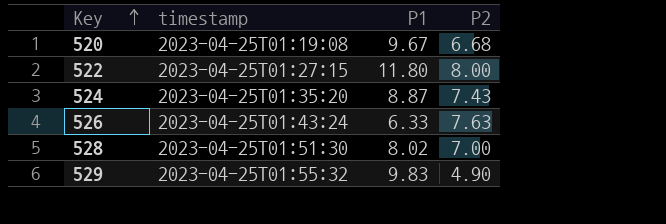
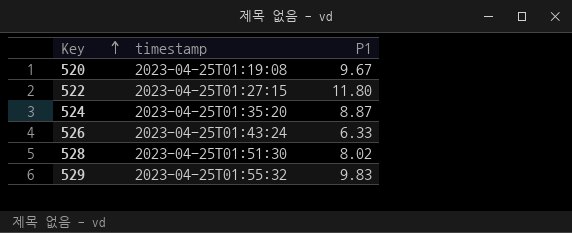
column P2 | position: 4 -> none

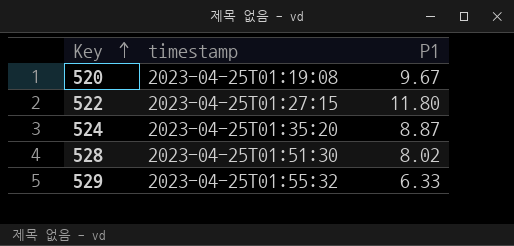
row 526: 2023-04-25T01:43:24 | 6.33 -> none
529 | P1: 9.83 -> 6.33

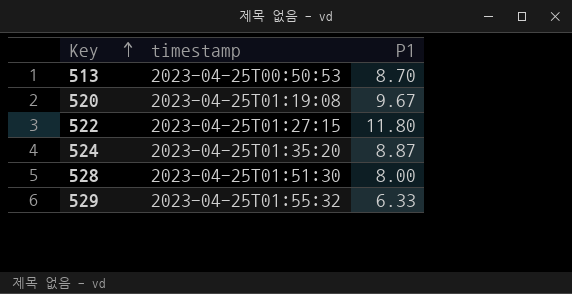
row 513: none -> 2023-04-25T00:50:53 | 8.70
528 | P1: 8.02 -> 8.00

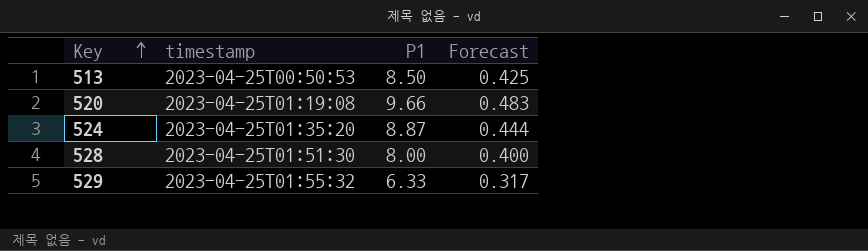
column Forecast | formula: none -> [P1] * 0.05
row 522: 2023-04-25T01:27:15 | 11.80 -> none
513 | P1: 8.70 -> 8.50
520 | P1: 9.67 -> 9.66

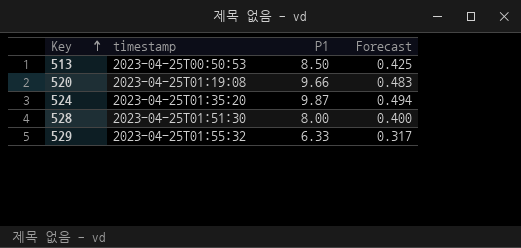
524 | P1: 8.87 -> 9.87
524 | Forecast: 0.444 -> 0.494

